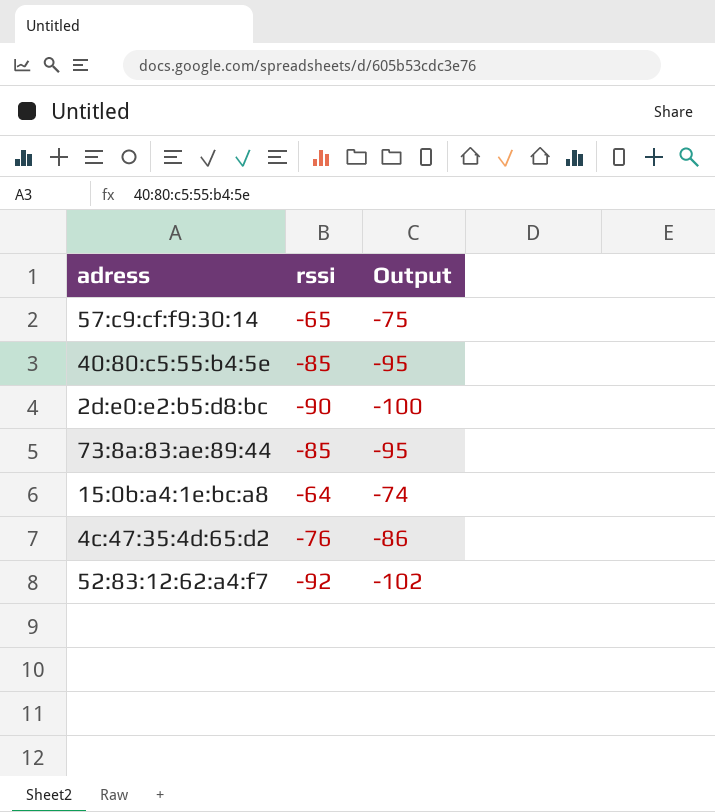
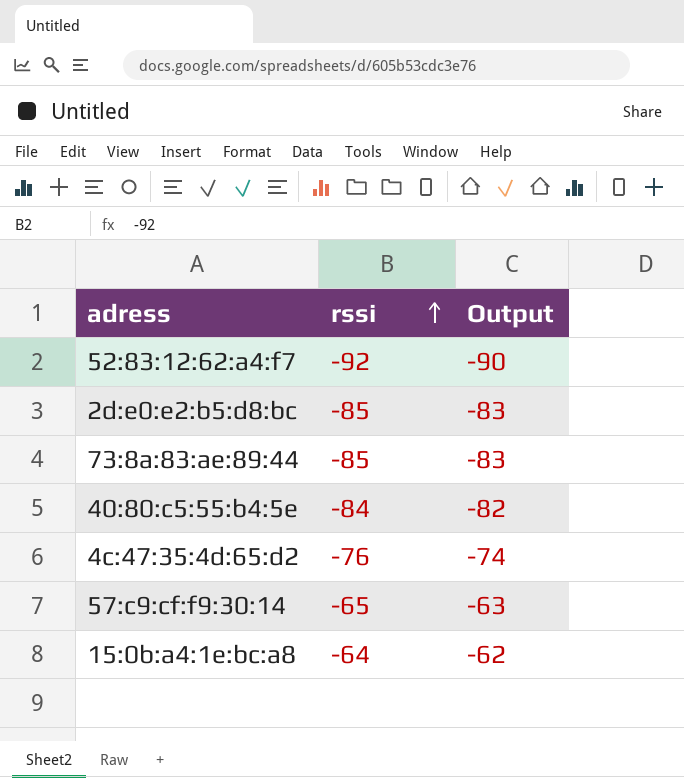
row order: none -> rssi ascending
column Output | formula: [rssi] - 10 -> [rssi] + 2
2d:e0:e2:b5:d8:bc | rssi: -90 -> -85
40:80:c5:55:b4:5e | rssi: -85 -> -84

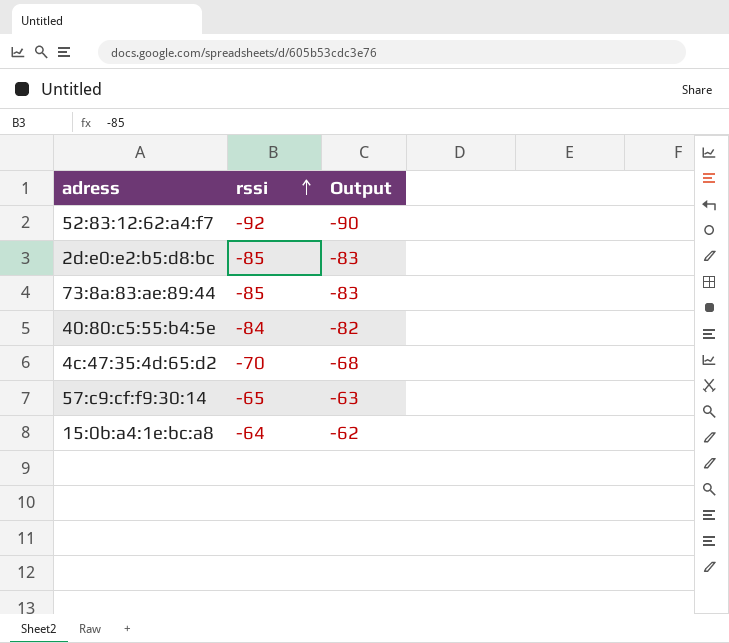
4c:47:35:4d:65:d2 | rssi: -76 -> -70
4c:47:35:4d:65:d2 | Output: -74 -> -68

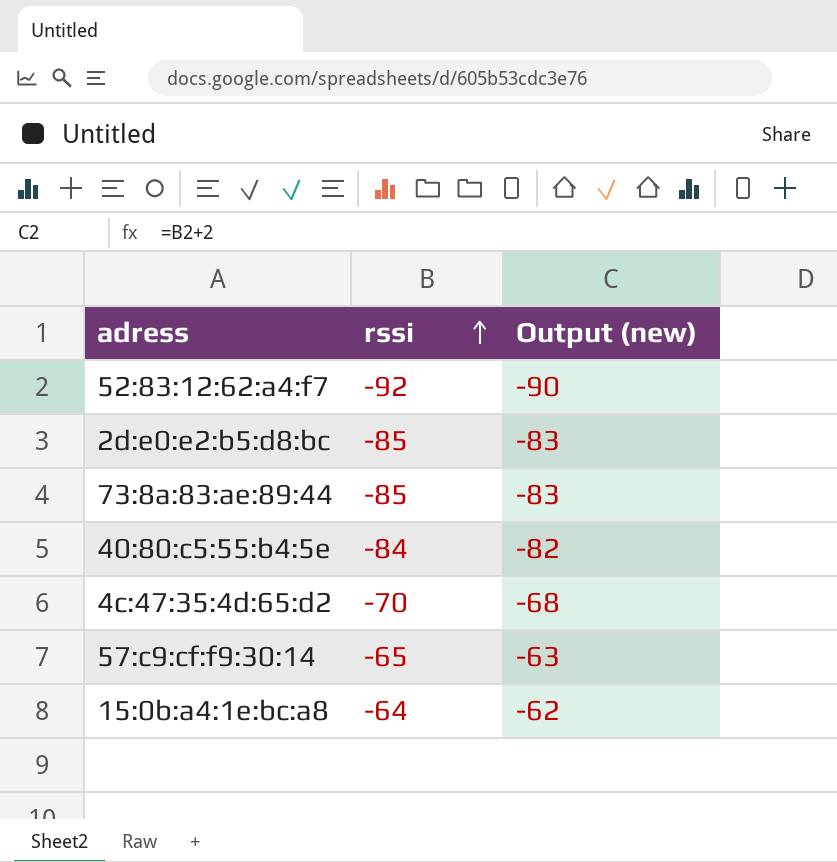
column name: Output -> Output (new)

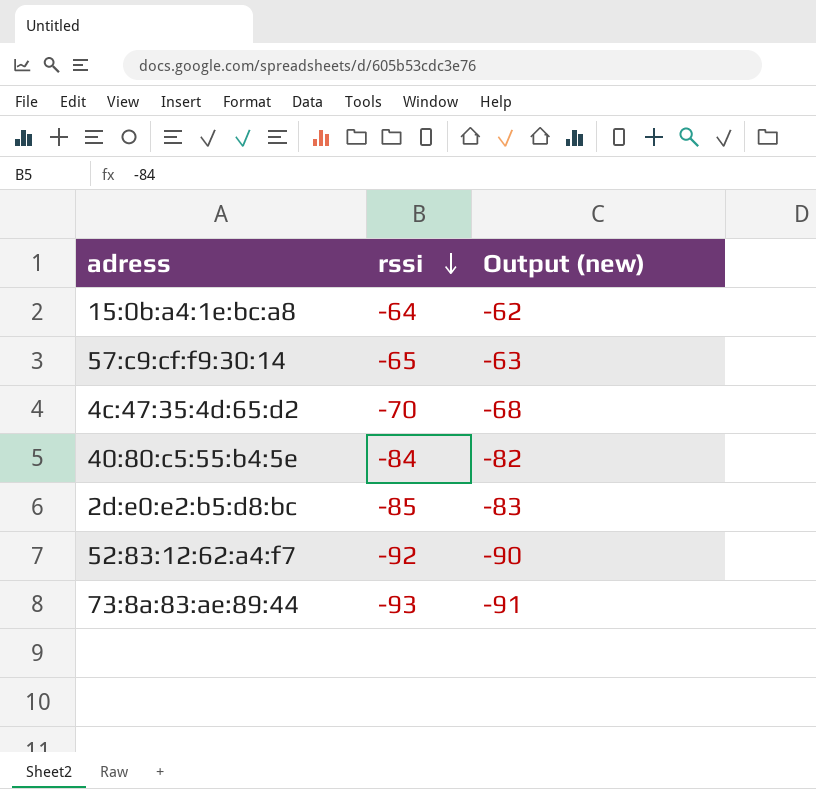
row order: rssi ascending -> rssi descending
73:8a:83:ae:89:44 | rssi: -85 -> -93
73:8a:83:ae:89:44 | Output (new): -83 -> -91

